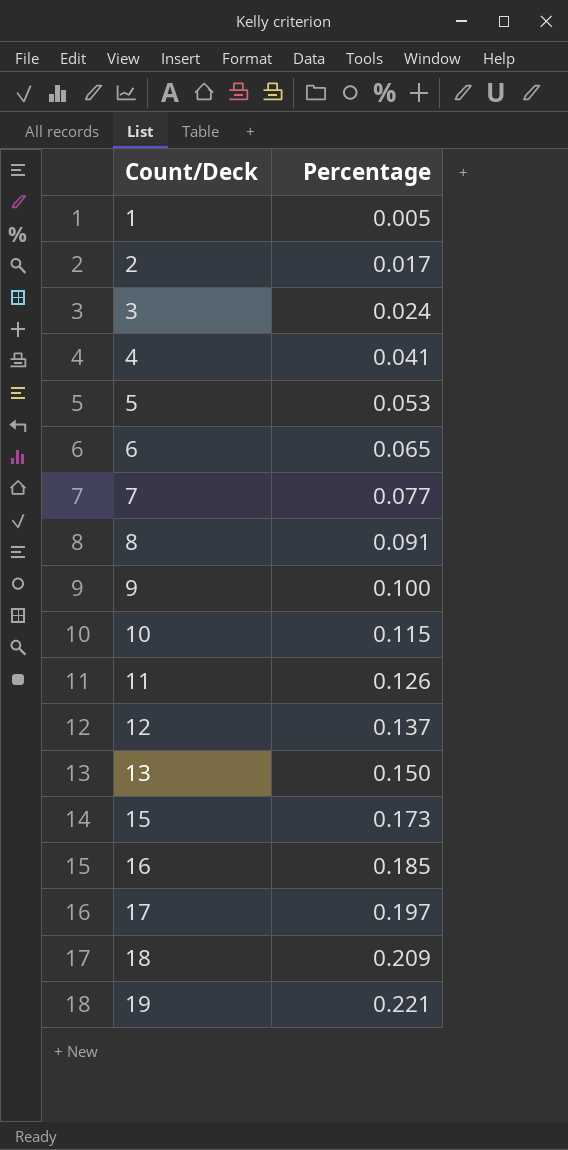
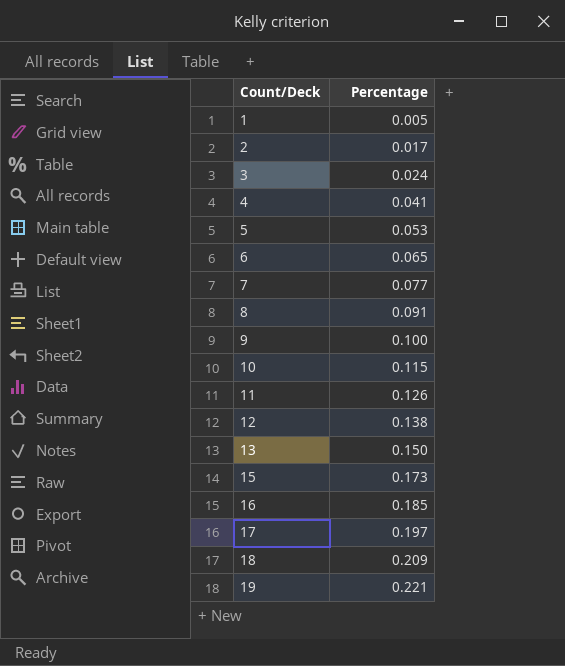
12 | Percentage: 0.137 -> 0.138

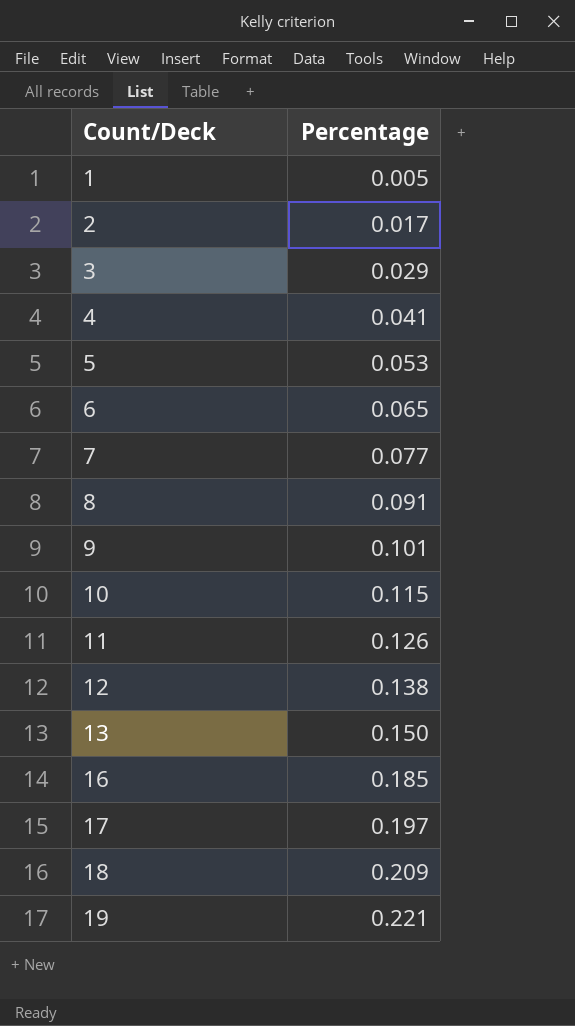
row 15: 0.173 -> none
3 | Percentage: 0.024 -> 0.029
9 | Percentage: 0.100 -> 0.101

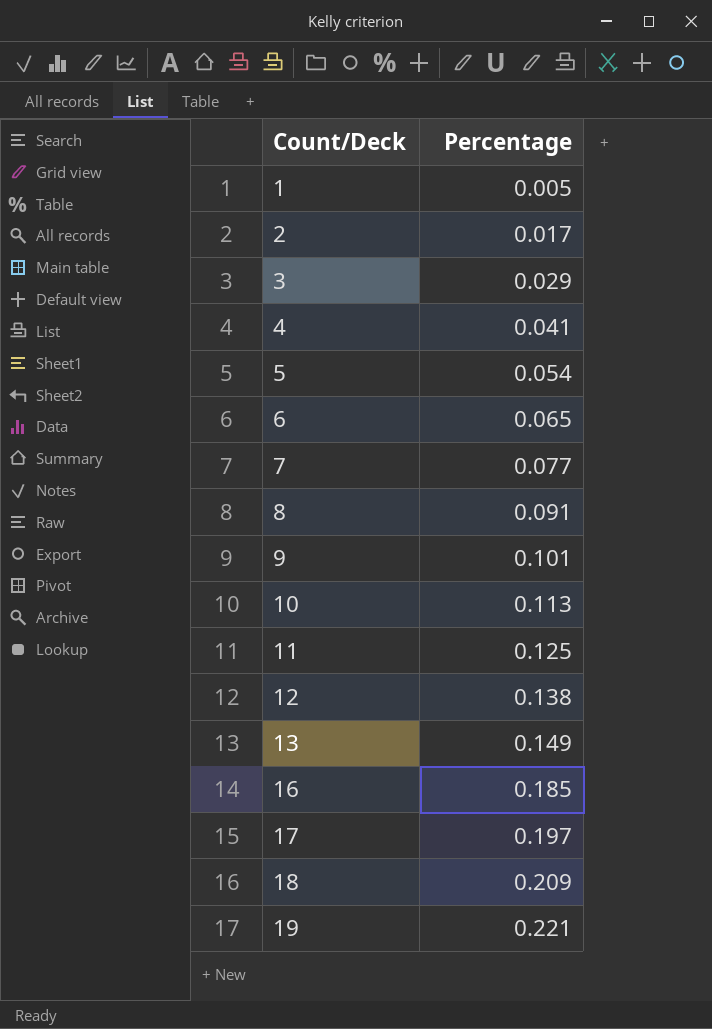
5 | Percentage: 0.053 -> 0.054
10 | Percentage: 0.115 -> 0.113
11 | Percentage: 0.126 -> 0.125
13 | Percentage: 0.150 -> 0.149

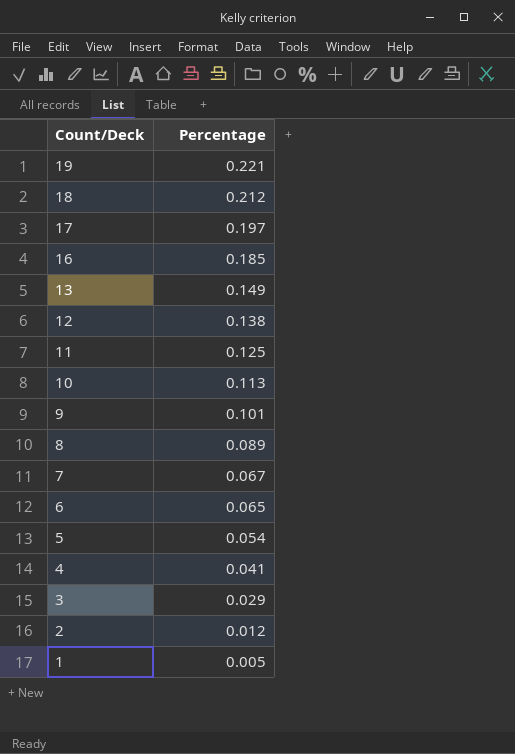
row order: Count/Deck ascending -> Count/Deck descending
18 | Percentage: 0.209 -> 0.212
8 | Percentage: 0.091 -> 0.089
7 | Percentage: 0.077 -> 0.067
2 | Percentage: 0.017 -> 0.012

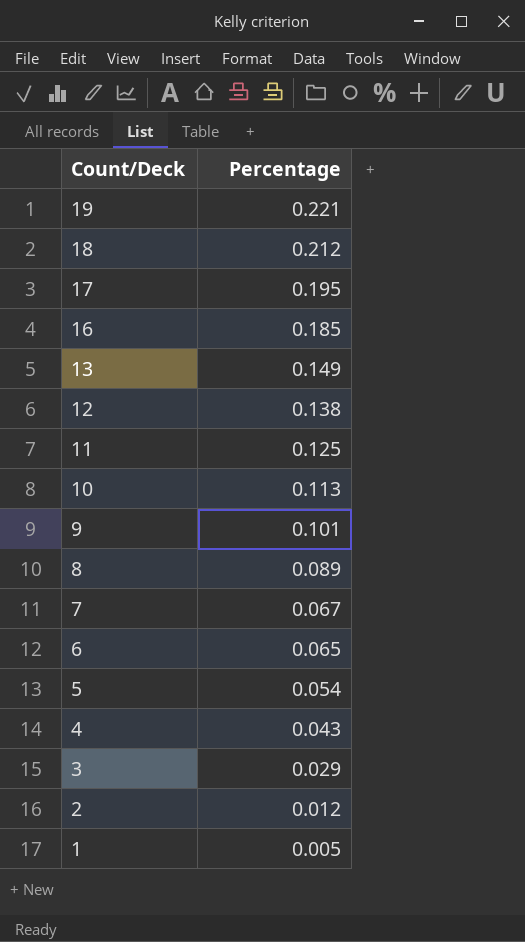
17 | Percentage: 0.197 -> 0.195
4 | Percentage: 0.041 -> 0.043

